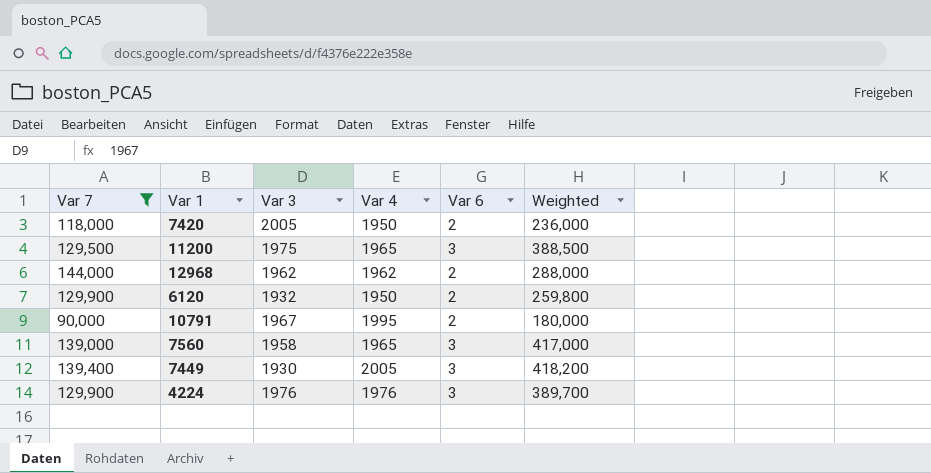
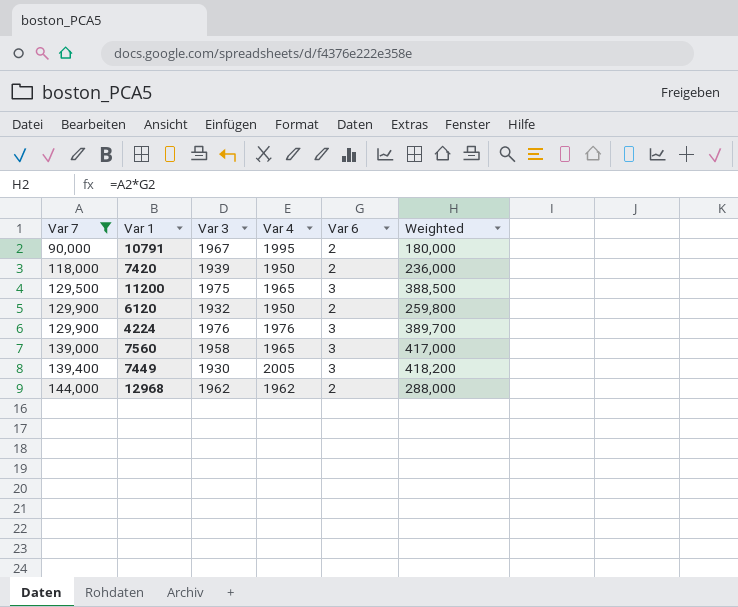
row order: none -> Var 7 ascending
7420 | Var 3: 2005 -> 1939

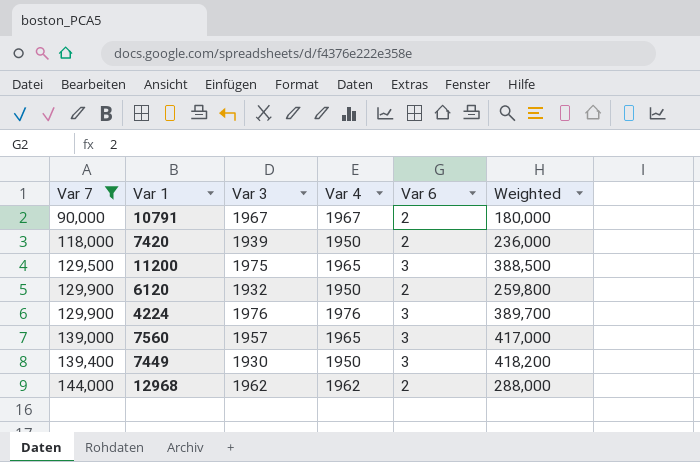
10791 | Var 4: 1995 -> 1967
7560 | Var 3: 1958 -> 1957
7449 | Var 4: 2005 -> 1950

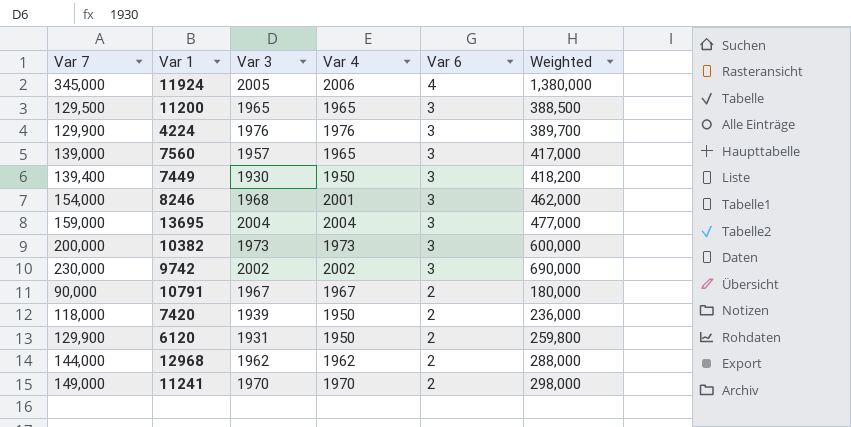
filter: Var 7 <= 144,000 -> none
row order: Var 7 ascending -> Var 6 descending
11200 | Var 3: 1975 -> 1965
6120 | Var 3: 1932 -> 1931

